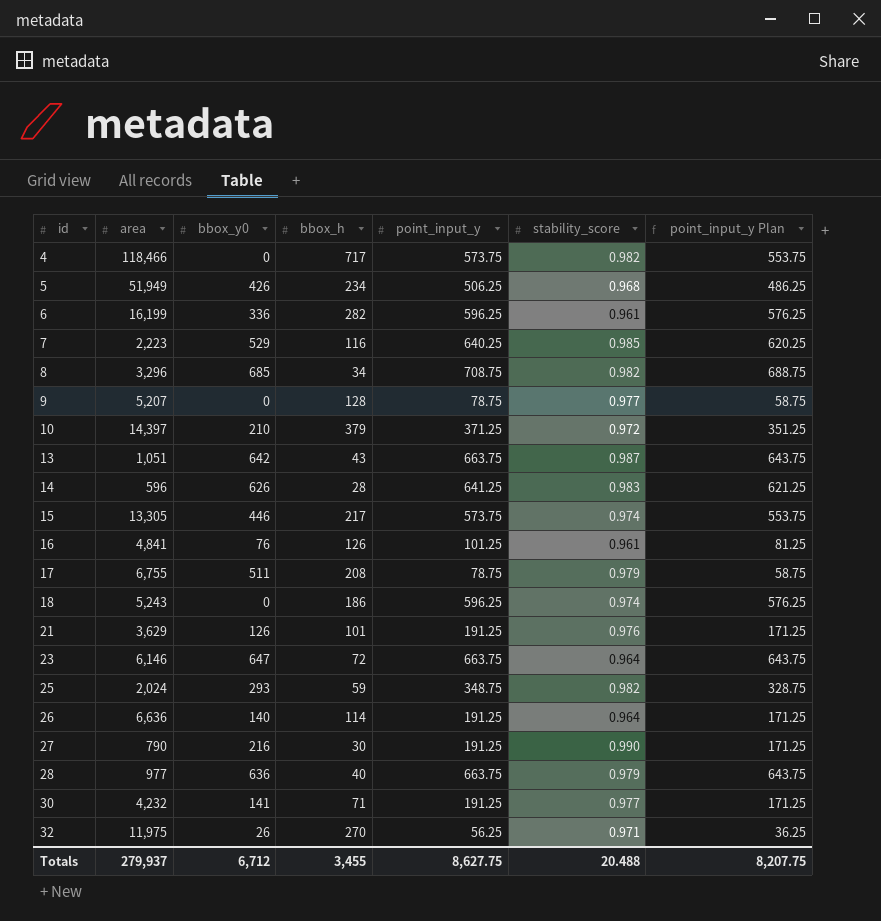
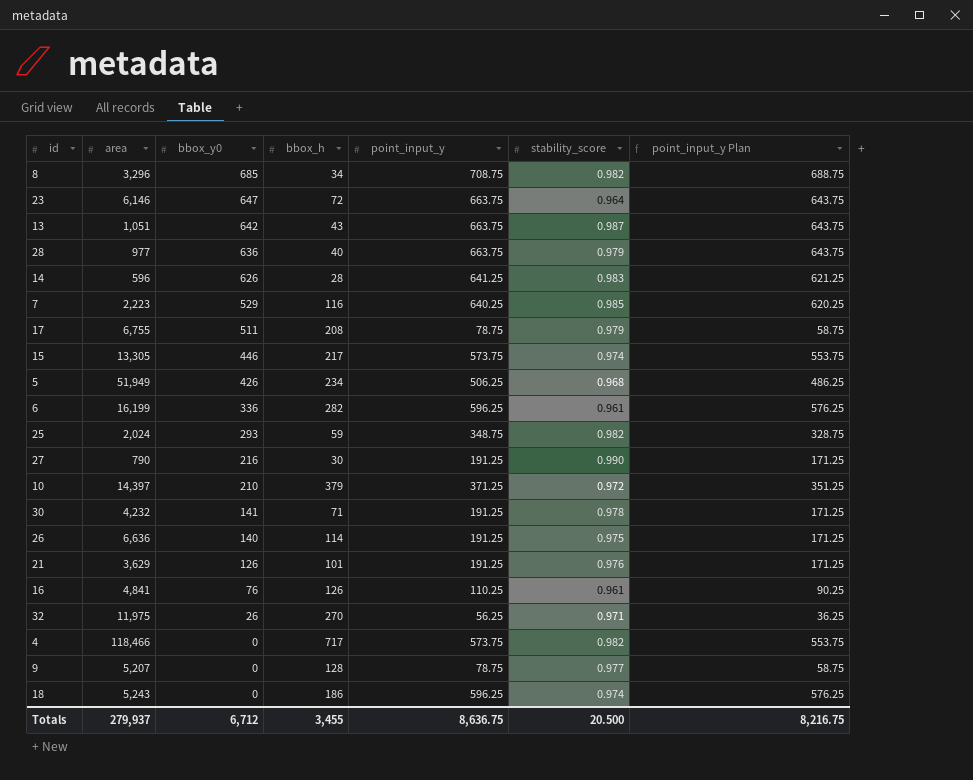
row order: id ascending -> bbox_y0 descending
30 | stability_score: 0.977 -> 0.978
26 | stability_score: 0.964 -> 0.975
16 | point_input_y: 101.25 -> 110.25
16 | point_input_y Plan: 81.25 -> 90.25
Totals | point_input_y: 8,627.75 -> 8,636.75
Totals | stability_score: 20.488 -> 20.500
Totals | point_input_y Plan: 8,207.75 -> 8,216.75

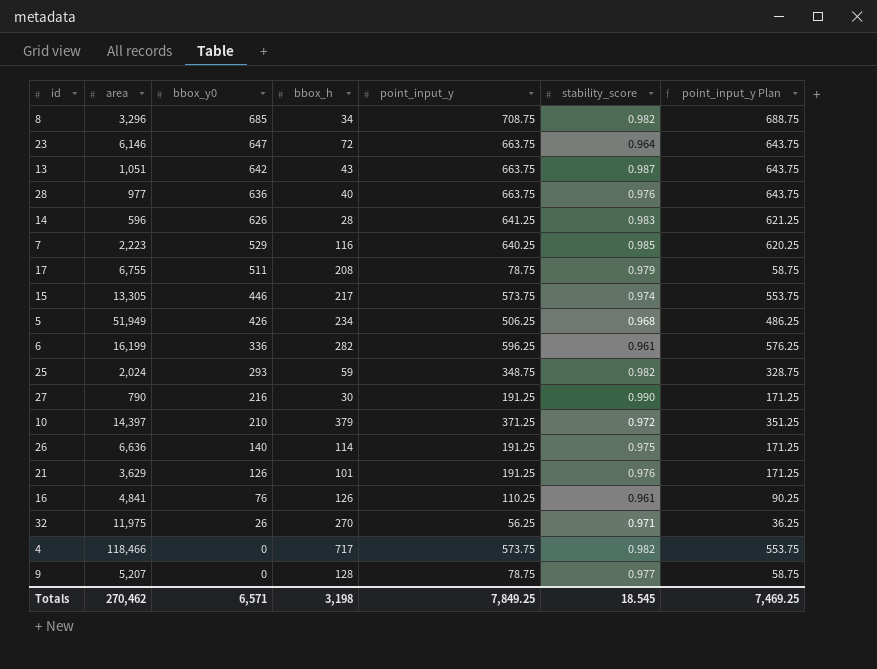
row 30: 4,232 | 141 | 71 | 191.25 | 0.978 | 171.25 -> none
row 18: 5,243 | 0 | 186 | 596.25 | 0.974 | 576.25 -> none
28 | stability_score: 0.979 -> 0.976
Totals | area: 279,937 -> 270,462
Totals | bbox_y0: 6,712 -> 6,571
Totals | bbox_h: 3,455 -> 3,198
Totals | point_input_y: 8,636.75 -> 7,849.25
Totals | stability_score: 20.500 -> 18.545
Totals | point_input_y Plan: 8,216.75 -> 7,469.25

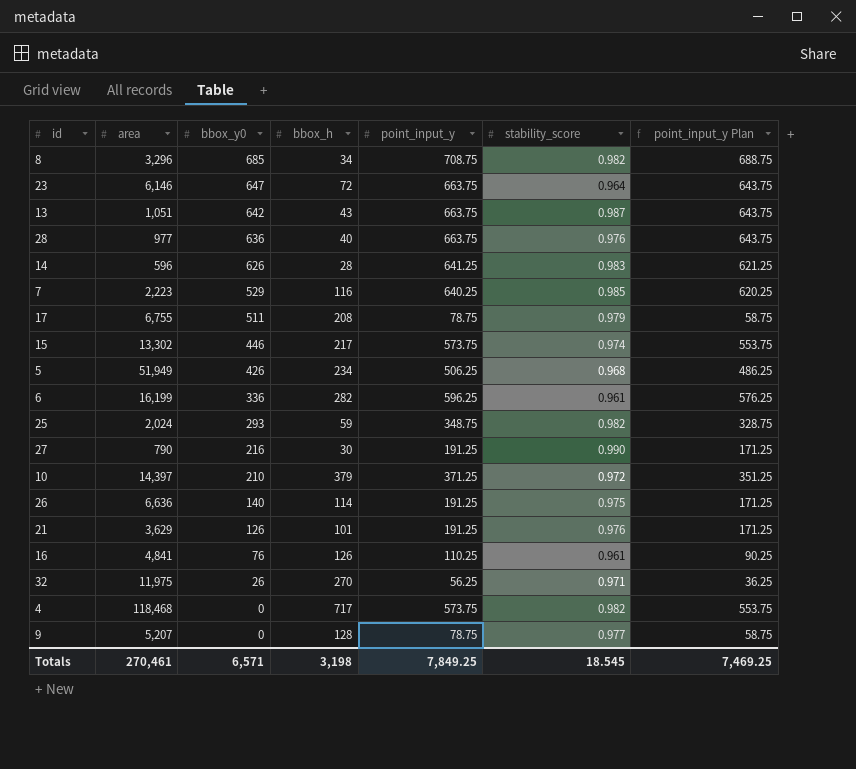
15 | area: 13,305 -> 13,302
4 | area: 118,466 -> 118,468
Totals | area: 270,462 -> 270,461

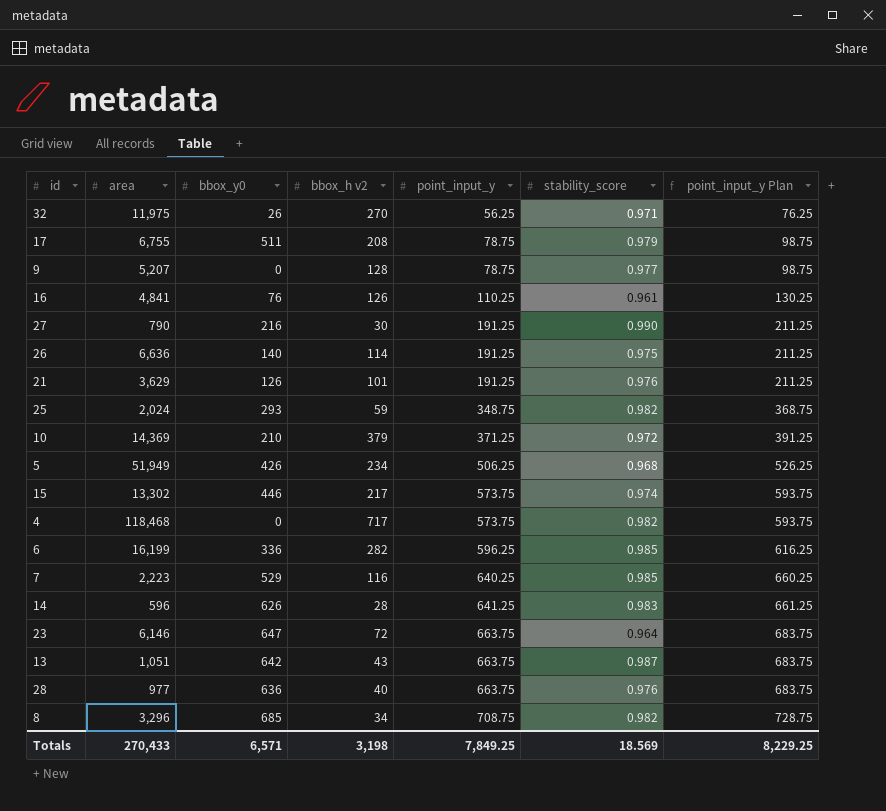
row order: bbox_y0 descending -> point_input_y ascending
column name: bbox_h -> bbox_h v2
column point_input_y Plan | formula: [point_input_y] - 20 -> [point_input_y] + 20
10 | area: 14,397 -> 14,369
6 | stability_score: 0.961 -> 0.985
Totals | area: 270,461 -> 270,433
Totals | stability_score: 18.545 -> 18.569
Totals | point_input_y Plan: 7,469.25 -> 8,229.25

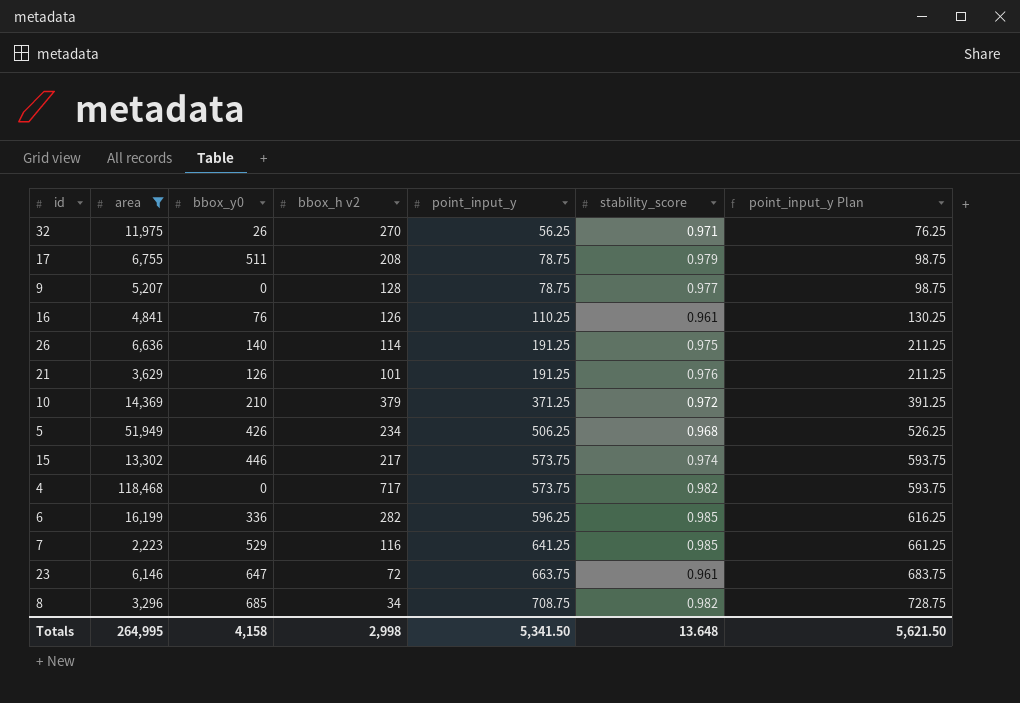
filter: none -> area >= 2,223
7 | point_input_y: 640.25 -> 641.25
7 | point_input_y Plan: 660.25 -> 661.25
23 | stability_score: 0.964 -> 0.961
Totals | area: 270,433 -> 264,995
Totals | bbox_y0: 6,571 -> 4,158
Totals | bbox_h v2: 3,198 -> 2,998
Totals | point_input_y: 7,849.25 -> 5,341.50
Totals | stability_score: 18.569 -> 13.648
Totals | point_input_y Plan: 8,229.25 -> 5,621.50

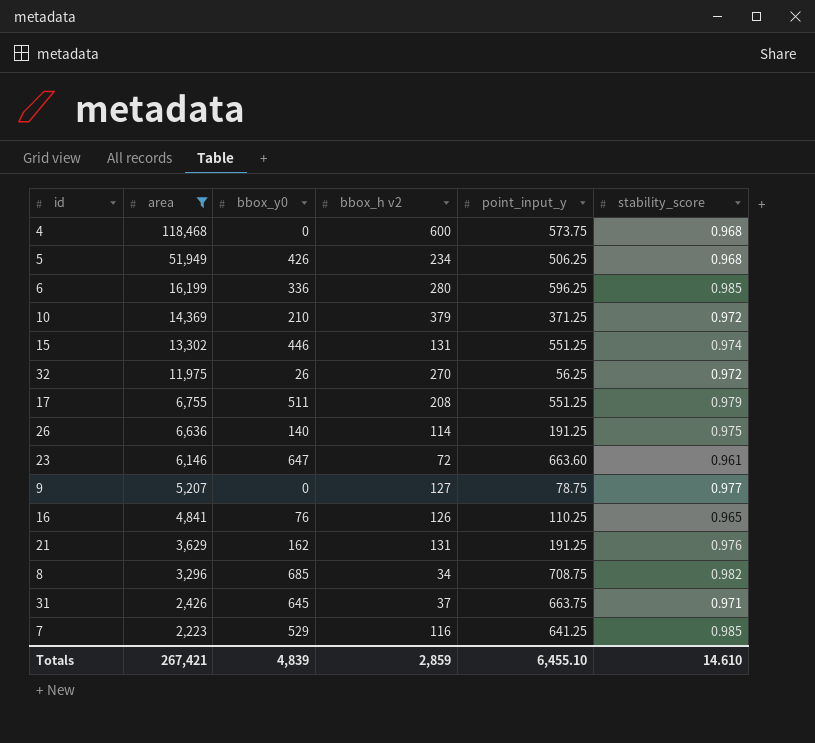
row order: point_input_y ascending -> area descending
column point_input_y Plan | formula: [point_input_y] + 20 -> none
4 | bbox_h v2: 717 -> 600
4 | stability_score: 0.982 -> 0.968
6 | bbox_h v2: 282 -> 280
15 | bbox_h v2: 217 -> 131
15 | point_input_y: 573.75 -> 551.25
32 | stability_score: 0.971 -> 0.972
17 | point_input_y: 78.75 -> 551.25
23 | point_input_y: 663.75 -> 663.60
9 | bbox_h v2: 128 -> 127
16 | stability_score: 0.961 -> 0.965
21 | bbox_y0: 126 -> 162
21 | bbox_h v2: 101 -> 131
row 31: none -> 2,426 | 645 | 37 | 663.75 | 0.971
Totals | area: 264,995 -> 267,421
Totals | bbox_y0: 4,158 -> 4,839
Totals | bbox_h v2: 2,998 -> 2,859
Totals | point_input_y: 5,341.50 -> 6,455.10
Totals | stability_score: 13.648 -> 14.610

